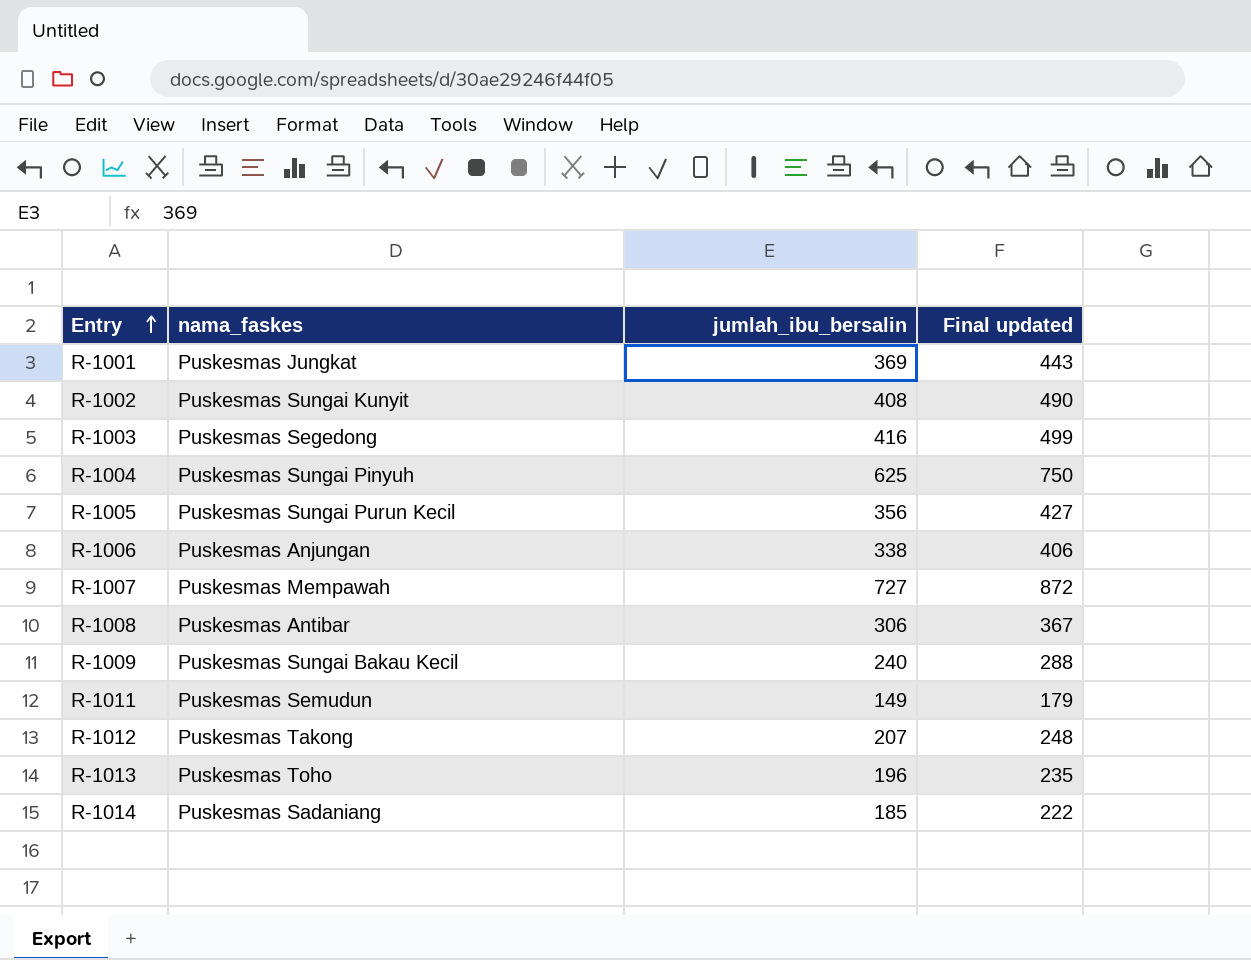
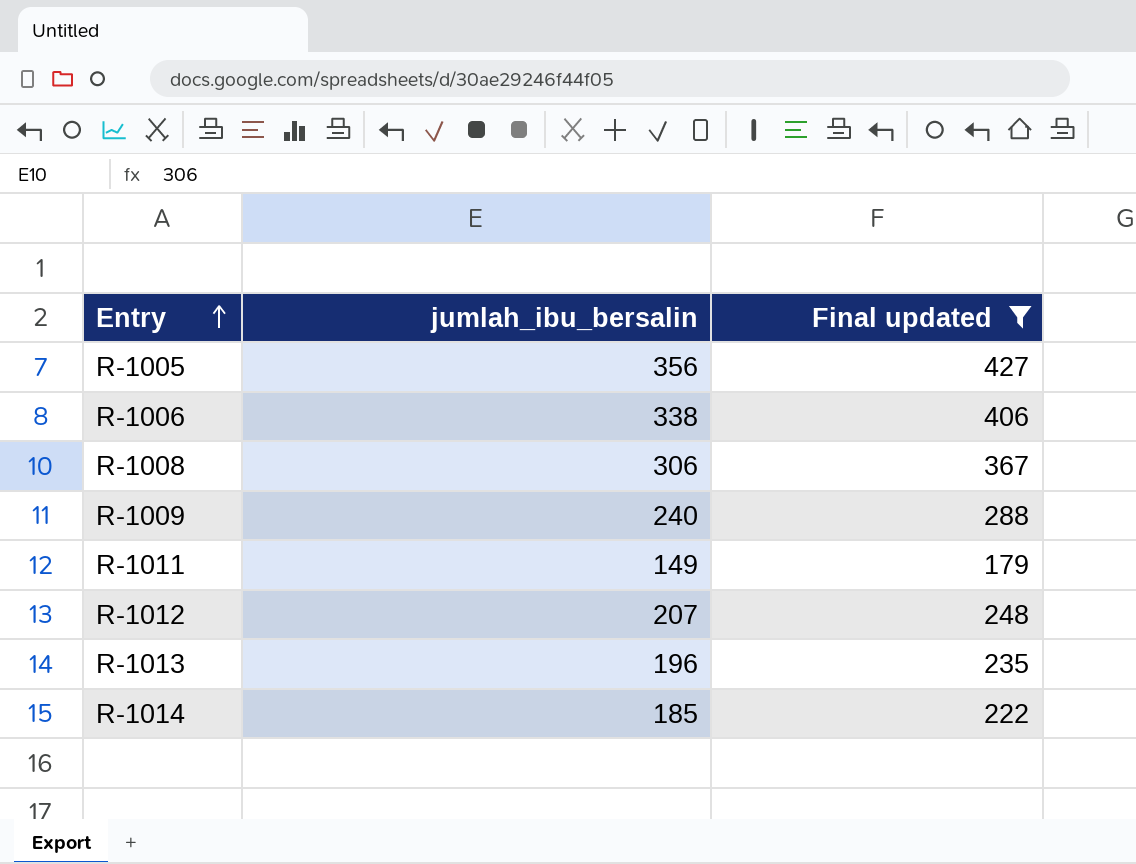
filter: none -> Final updated <= 427
column nama_faskes | position: 2 -> none

